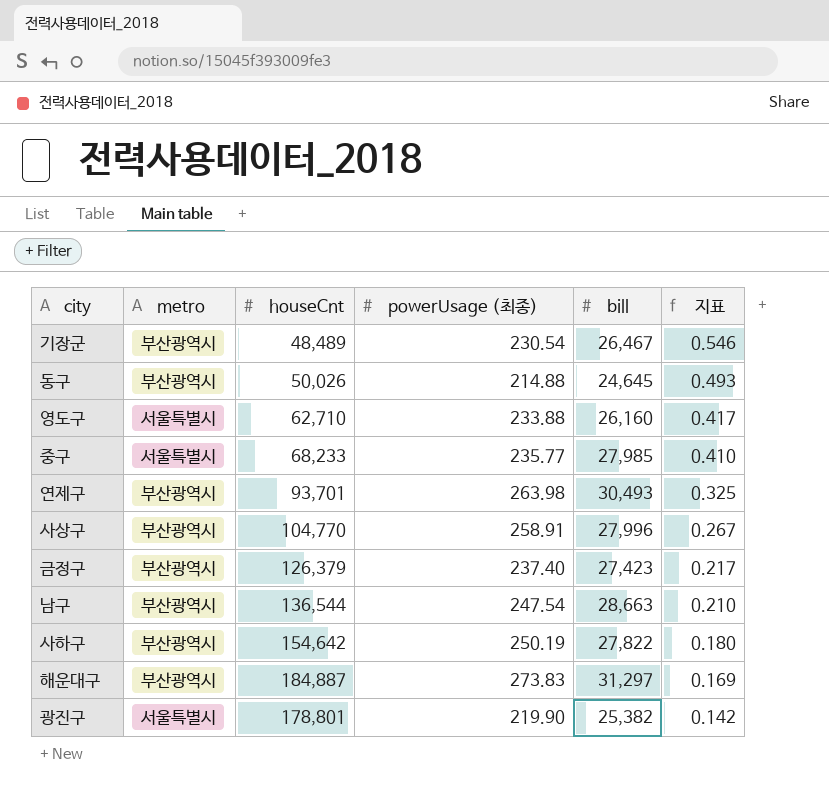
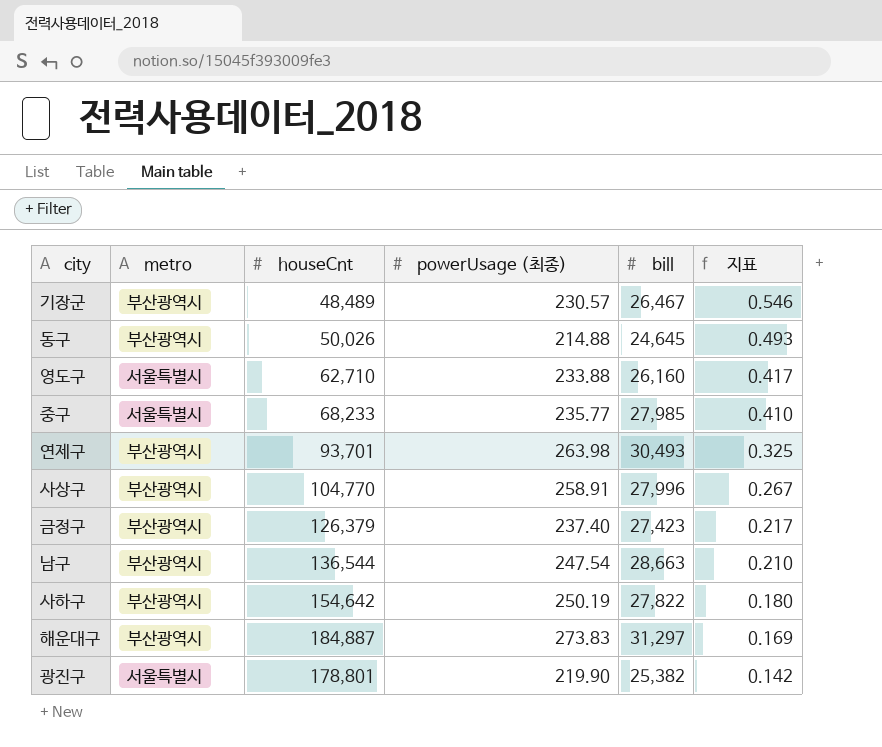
기장군 | powerUsage (최종): 230.54 -> 230.57

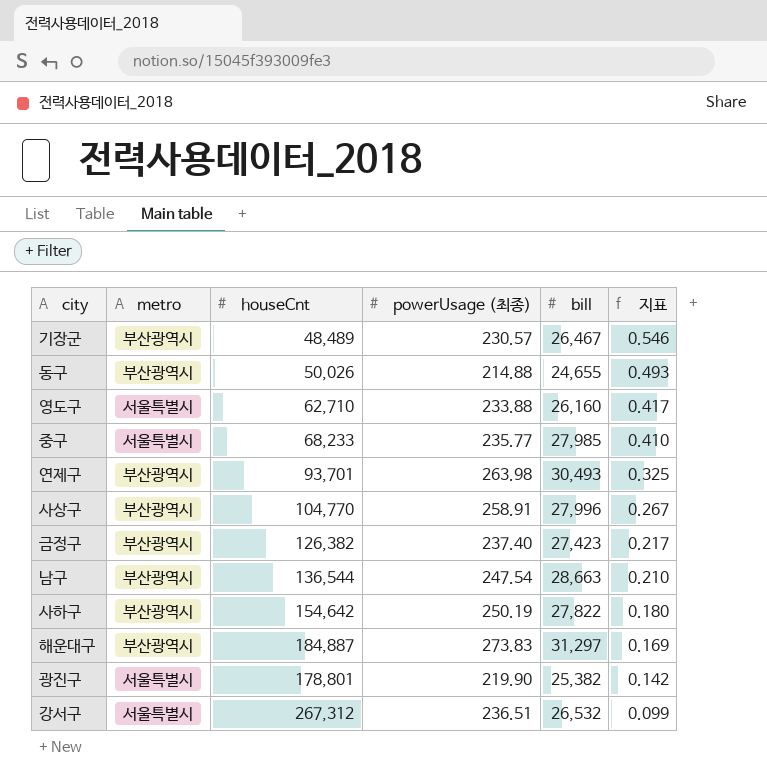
동구 | bill: 24,645 -> 24,655
금정구 | houseCnt: 126,379 -> 126,382
row 강서구: none -> 서울특별시 | 267,312 | 236.51 | 26,532 | 0.099

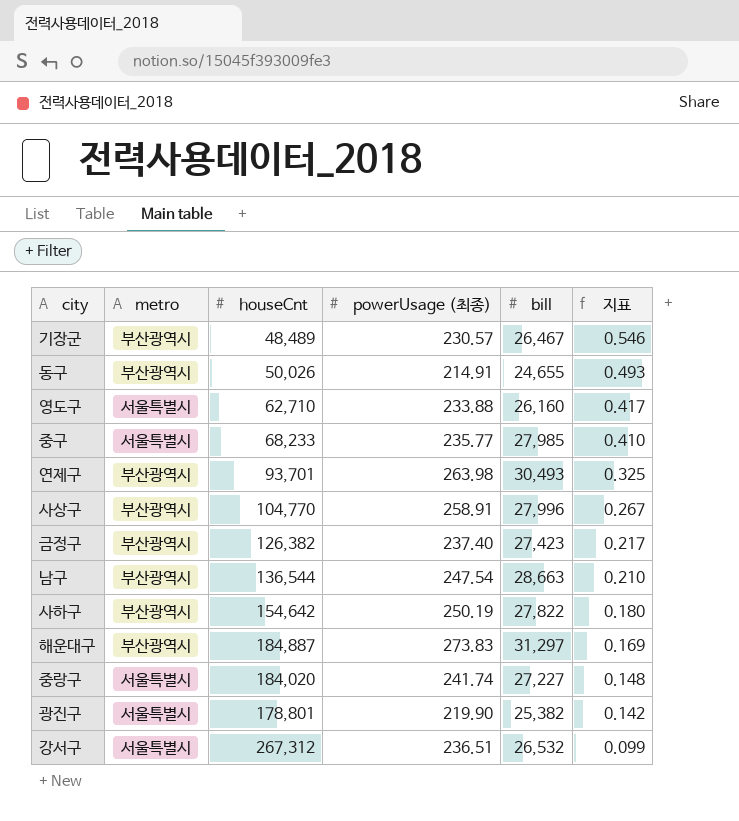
동구 | powerUsage (최종): 214.88 -> 214.91
row 중랑구: none -> 서울특별시 | 184,020 | 241.74 | 27,227 | 0.148

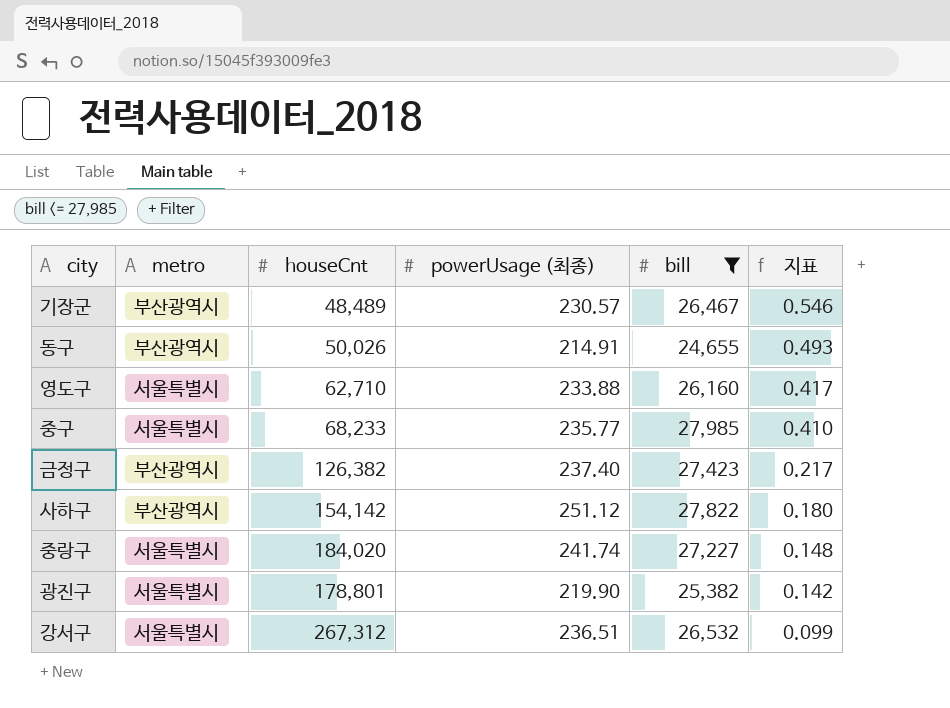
filter: none -> bill <= 27,985
사하구 | houseCnt: 154,642 -> 154,142
사하구 | powerUsage (최종): 250.19 -> 251.12

